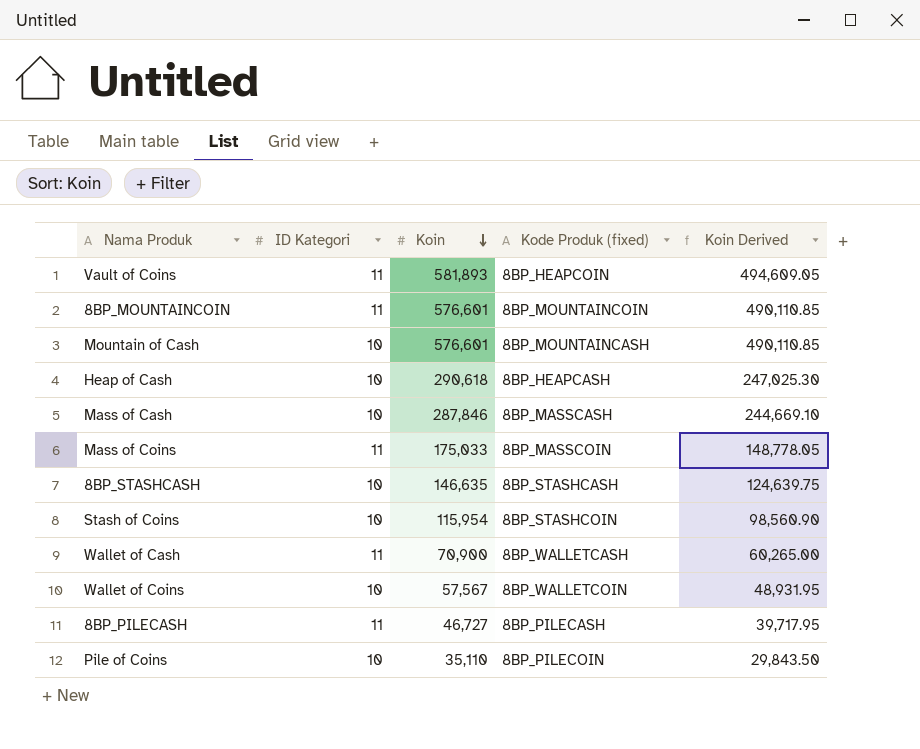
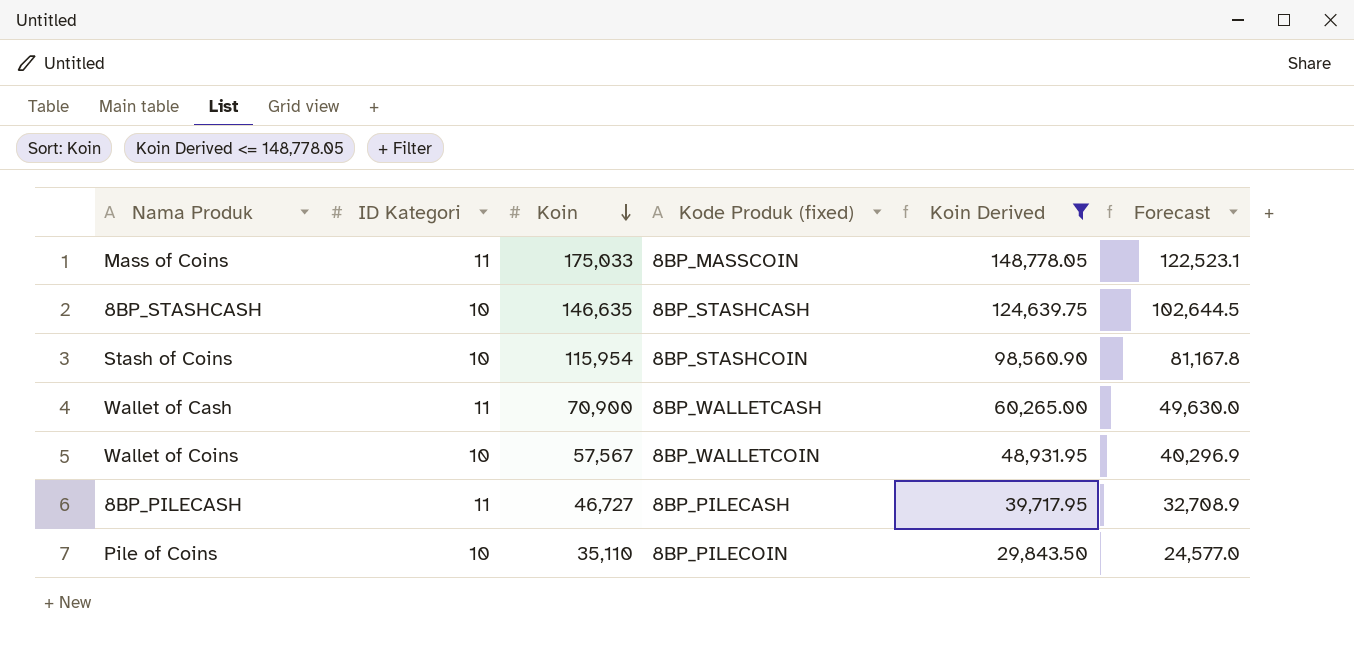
filter: none -> Koin Derived <= 148,778.05
column Forecast | formula: none -> [Koin] * 0.7

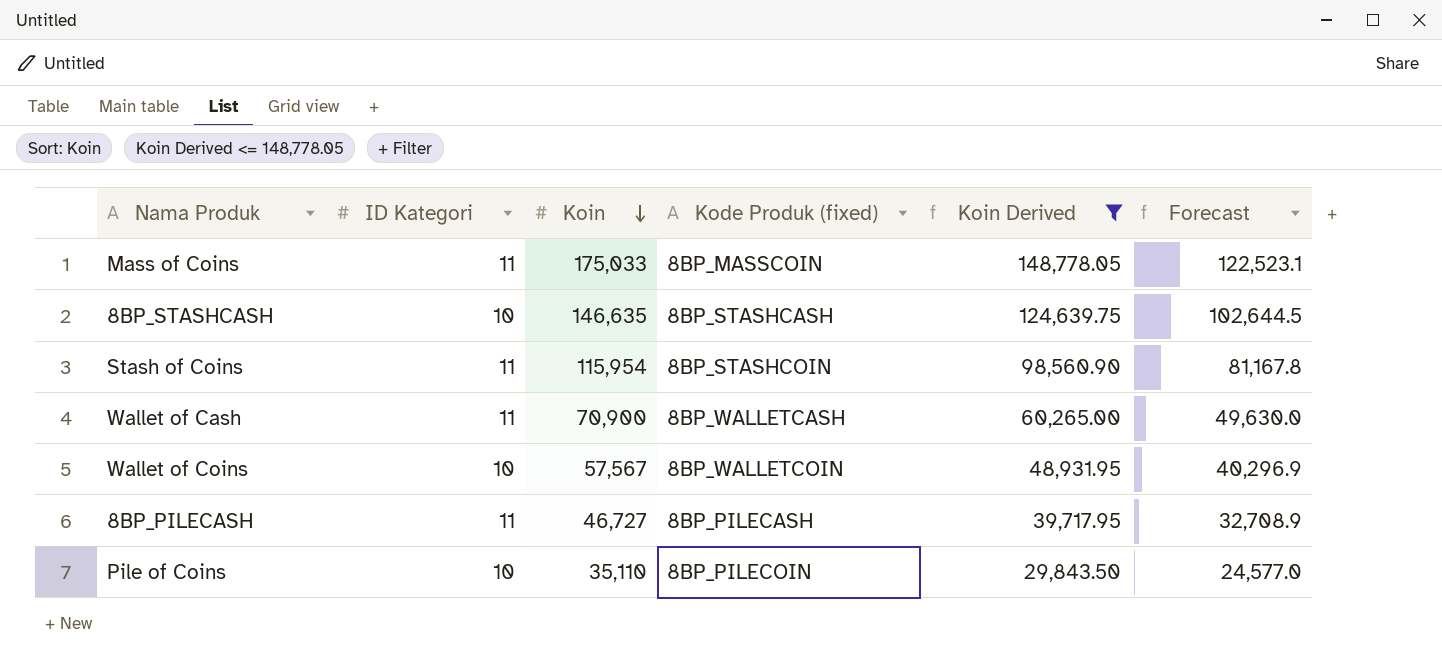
Stash of Coins | ID Kategori: 10 -> 11

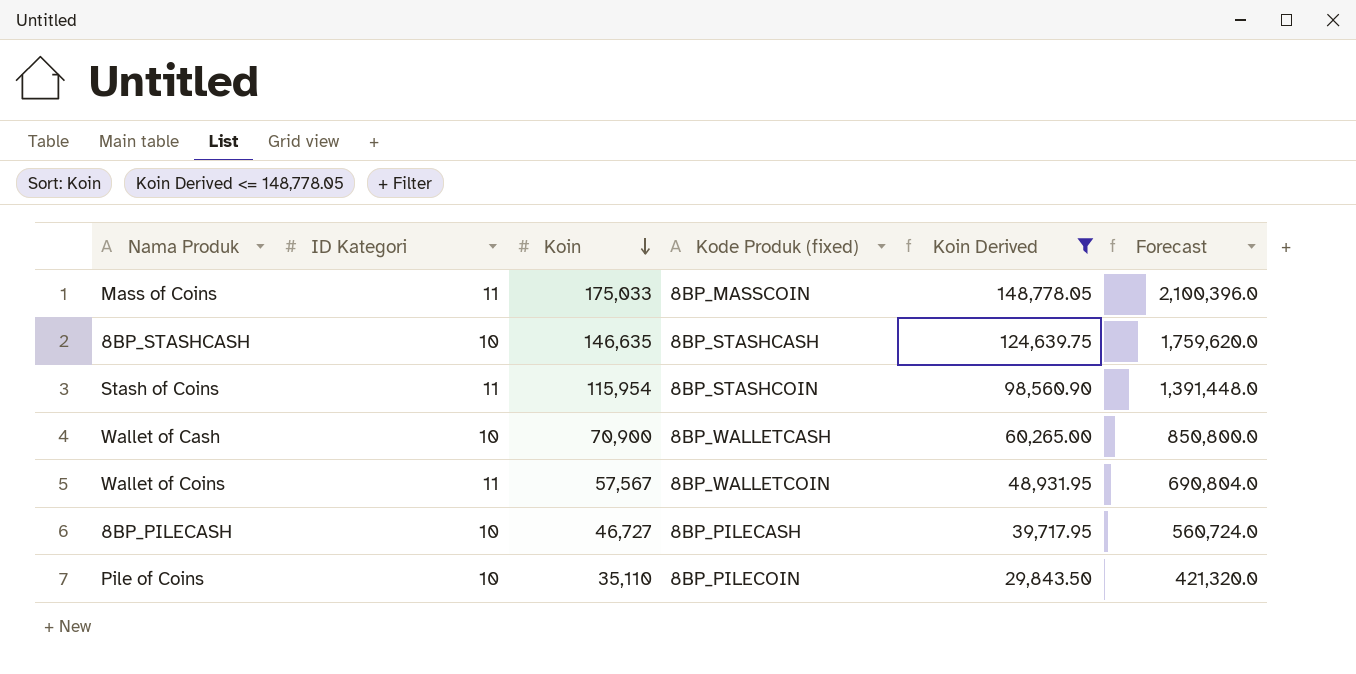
column Forecast | formula: [Koin] * 0.7 -> [Koin] * 12
Wallet of Cash | ID Kategori: 11 -> 10
Wallet of Coins | ID Kategori: 10 -> 11
8BP_PILECASH | ID Kategori: 11 -> 10

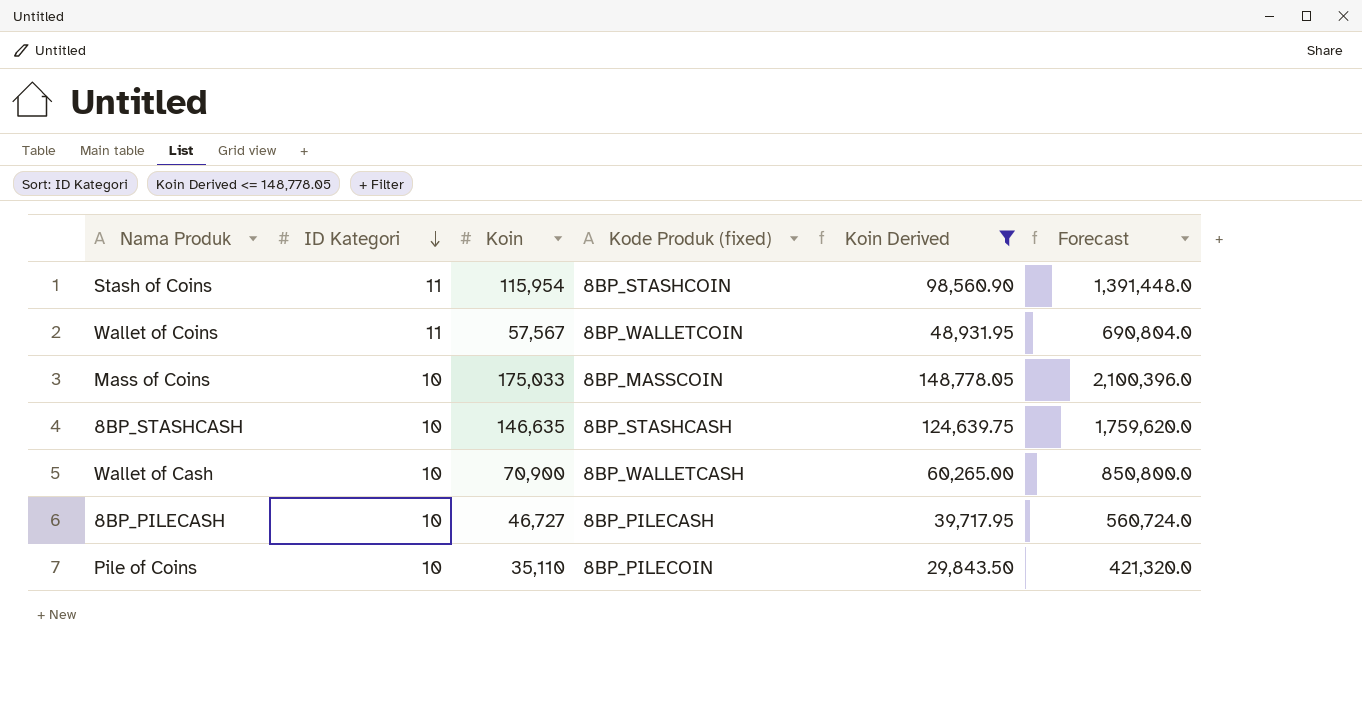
row order: Koin descending -> ID Kategori descending
Mass of Coins | ID Kategori: 11 -> 10

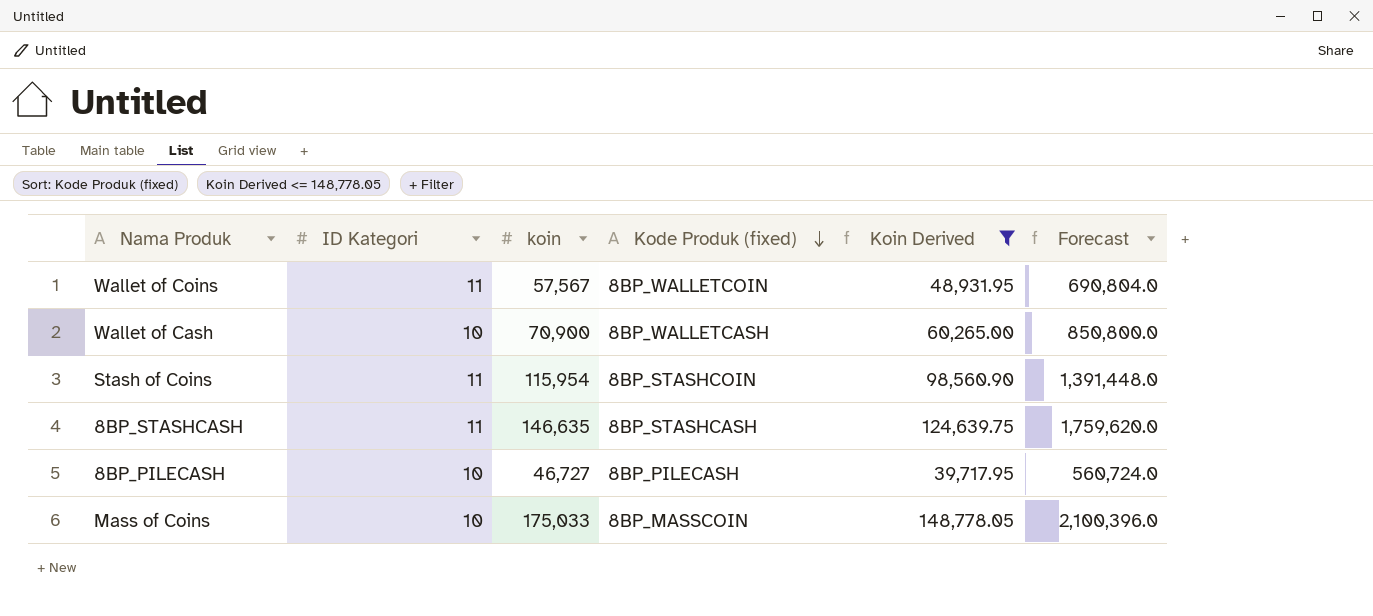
row order: ID Kategori descending -> Kode Produk (fixed) descending
column name: Koin -> koin
row Pile of Coins: 10 | 35,110 | 8BP_PILECOIN | 29,843.50 | 421,320.0 -> none
8BP_STASHCASH | ID Kategori: 10 -> 11

